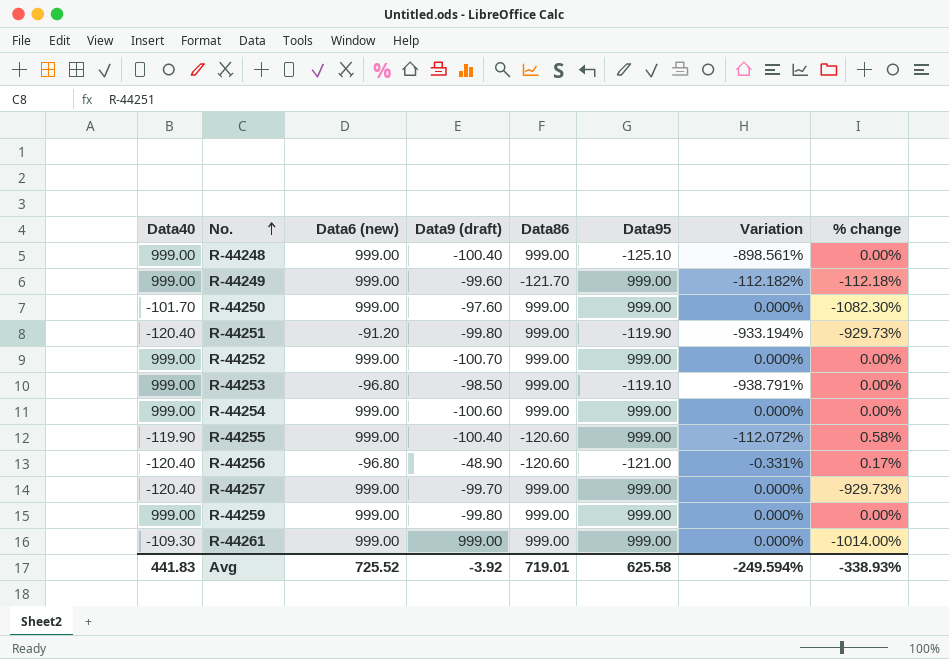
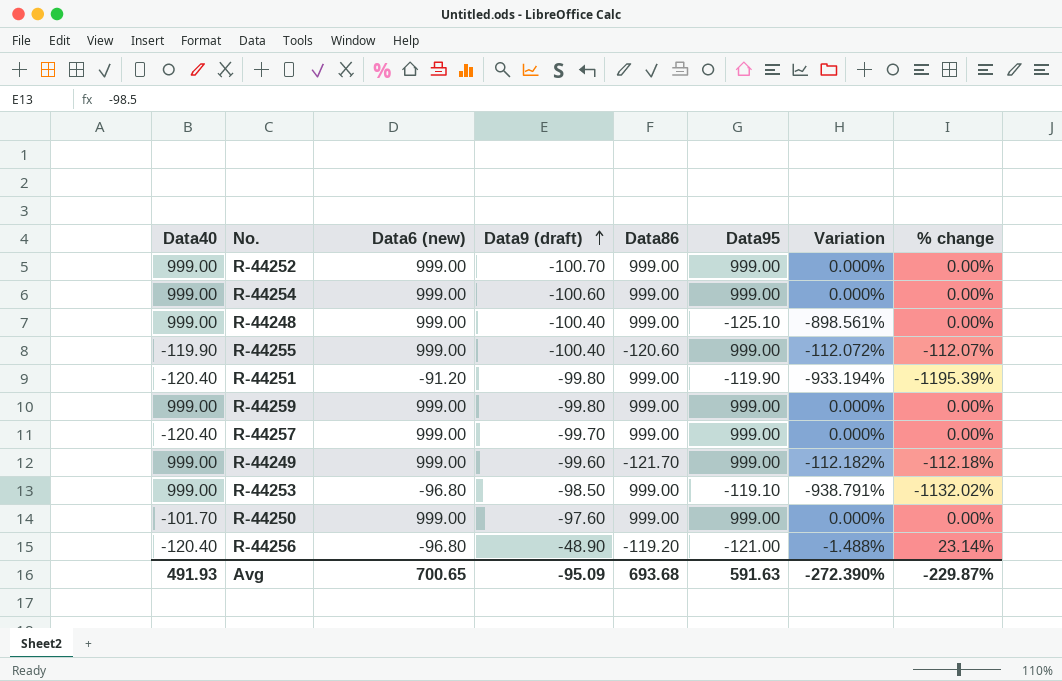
row order: No. ascending -> Data9 (draft) ascending
column % change | formula: ([Data86] - [Data40]) / [Data40] -> ([Data86] - [Data6 (new)]) / [Data6 (new)]
row R-44261: -109.30 | 999.00 | 999.00 | 999.00 | 999.00 | 0.000% | -1014.00% -> none
R-44256 | Data86: -120.60 -> -119.20
R-44256 | Variation: -0.331% -> -1.488%
Avg | Data40: 441.83 -> 491.93
Avg | Data6 (new): 725.52 -> 700.65
Avg | Data9 (draft): -3.92 -> -95.09
Avg | Data86: 719.01 -> 693.68
Avg | Data95: 625.58 -> 591.63
Avg | Variation: -249.594% -> -272.390%
Avg | % change: -338.93% -> -229.87%

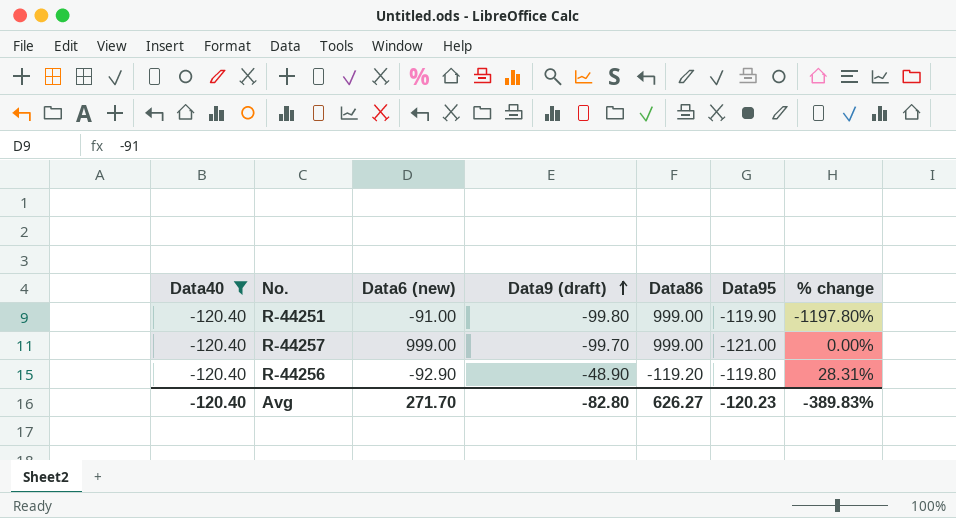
filter: none -> Data40 = -120.40
column Variation | formula: ([Data86] - [Data95]) / [Data95] -> none
R-44251 | Data6 (new): -91.20 -> -91.00
R-44251 | % change: -1195.39% -> -1197.80%
R-44257 | Data95: 999.00 -> -121.00
R-44256 | Data6 (new): -96.80 -> -92.90
R-44256 | Data95: -121.00 -> -119.80
R-44256 | % change: 23.14% -> 28.31%
Avg | Data40: 491.93 -> -120.40
Avg | Data6 (new): 700.65 -> 271.70
Avg | Data9 (draft): -95.09 -> -82.80
Avg | Data86: 693.68 -> 626.27
Avg | Data95: 591.63 -> -120.23
Avg | % change: -229.87% -> -389.83%

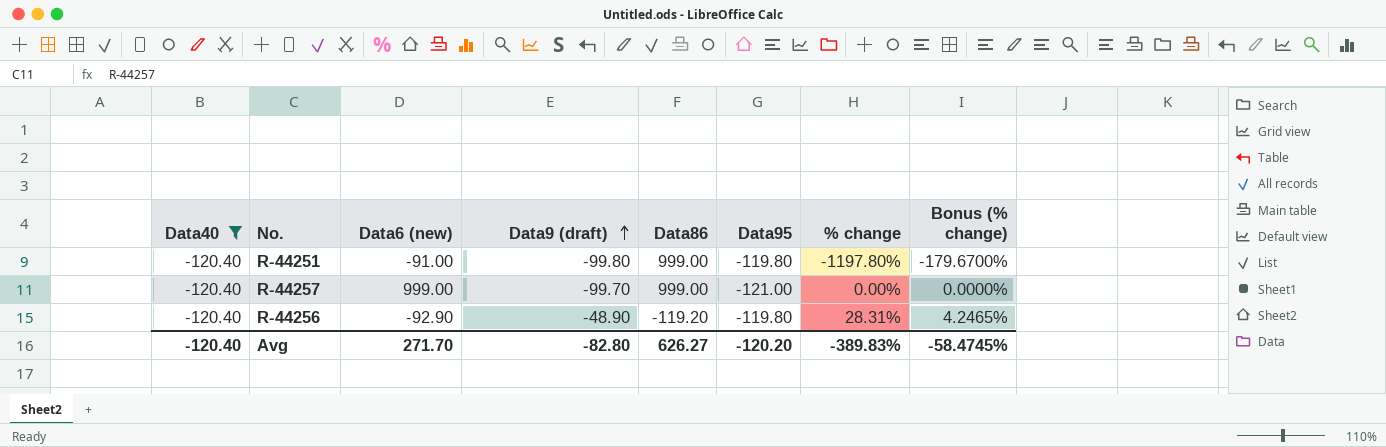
column Bonus (% change) | formula: none -> [% change] * 0.15
R-44251 | Data95: -119.90 -> -119.80
Avg | Data95: -120.23 -> -120.20

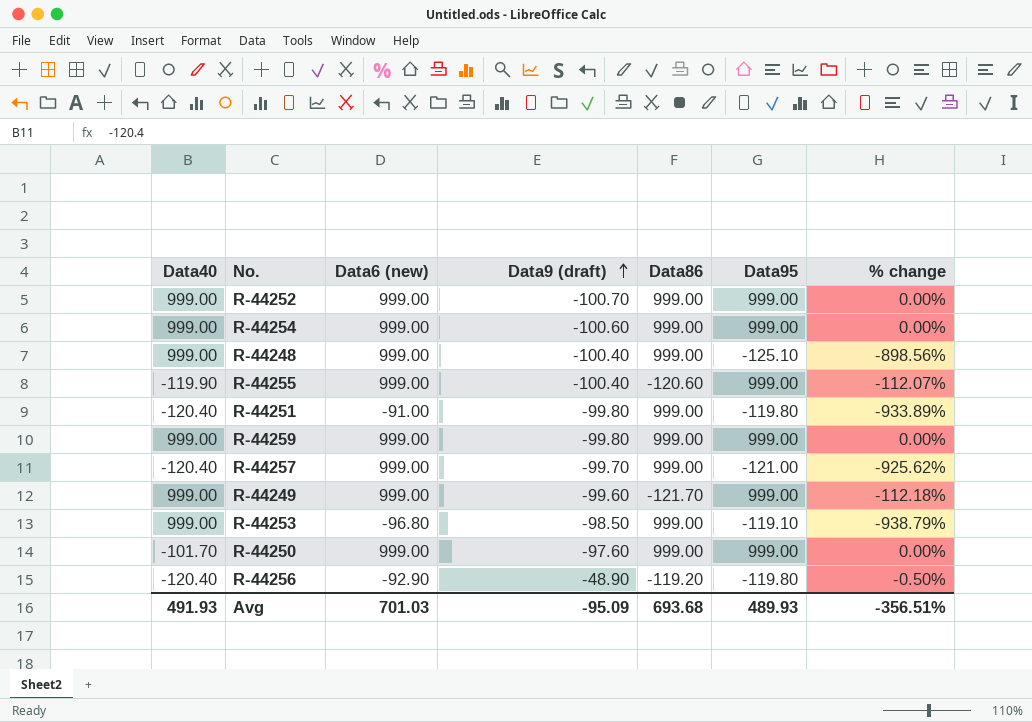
filter: Data40 = -120.40 -> none
column Bonus (% change) | formula: [% change] * 0.15 -> none
column % change | formula: ([Data86] - [Data6 (new)]) / [Data6 (new)] -> ([Data86] - [Data95]) / [Data95]
Avg | Data40: -120.40 -> 491.93
Avg | Data6 (new): 271.70 -> 701.03
Avg | Data9 (draft): -82.80 -> -95.09
Avg | Data86: 626.27 -> 693.68
Avg | Data95: -120.20 -> 489.93
Avg | % change: -389.83% -> -356.51%

